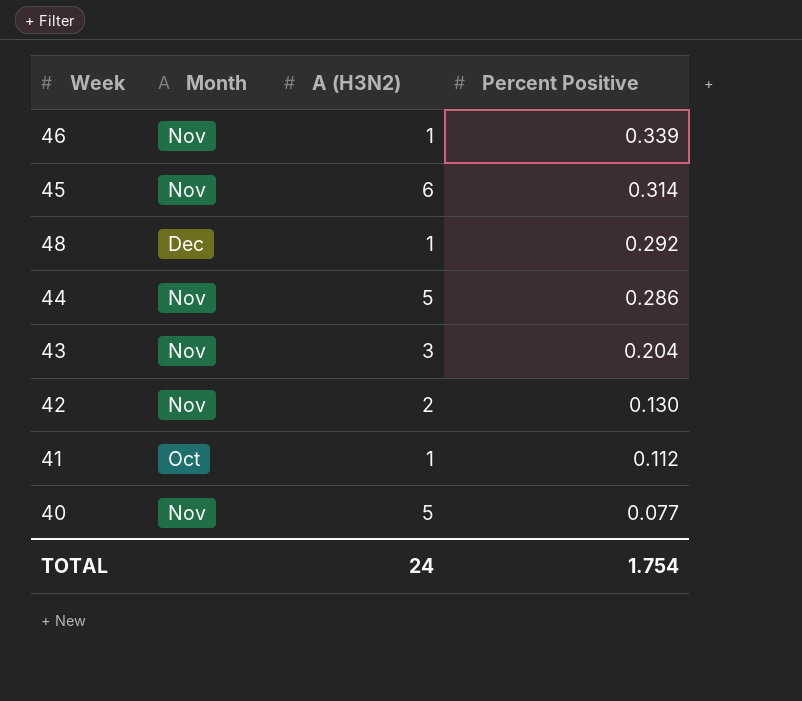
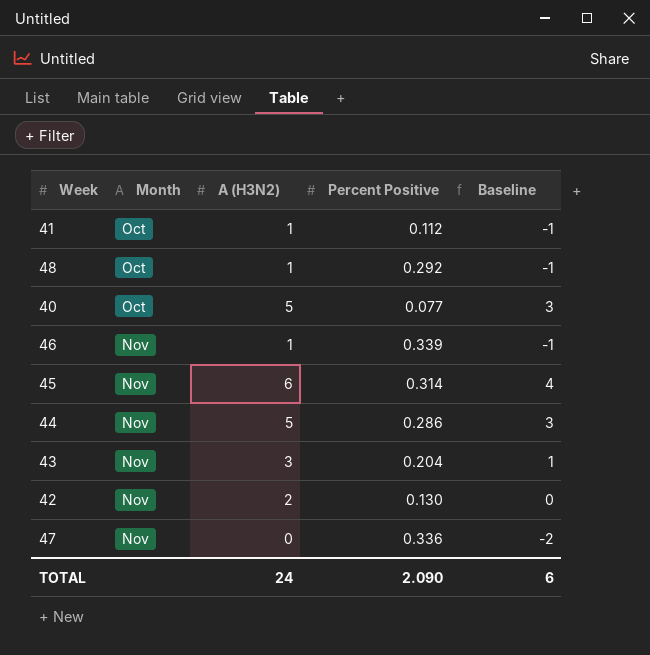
row order: Percent Positive descending -> Month ascending
column Baseline | formula: none -> [A (H3N2)] - 2
48 | Month: Dec -> Oct
40 | Month: Nov -> Oct
row 47: none -> Nov | 0 | 0.336 | -2
TOTAL | Percent Positive: 1.754 -> 2.090

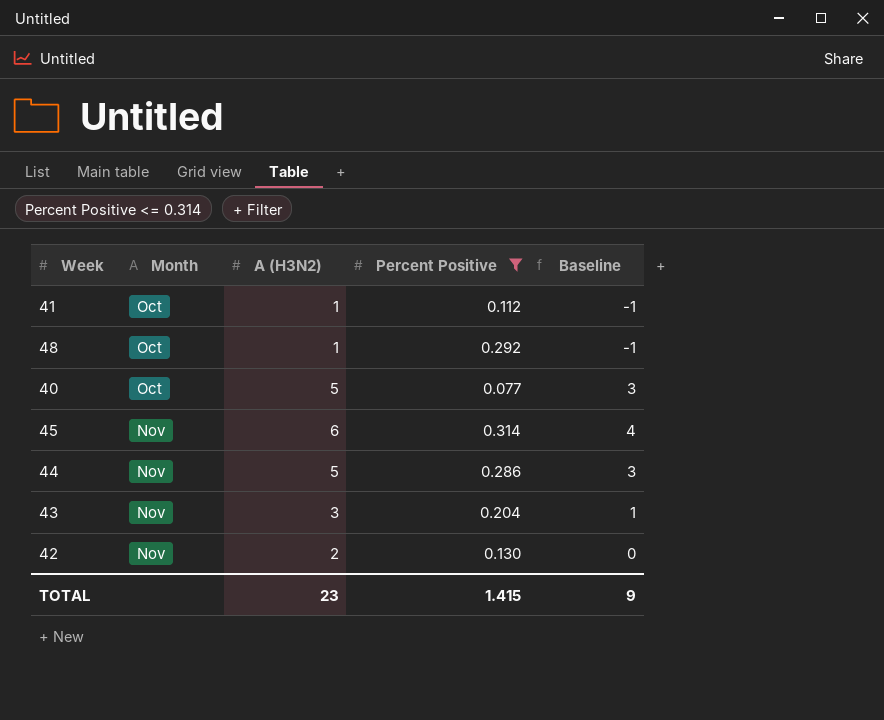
filter: none -> Percent Positive <= 0.314
TOTAL | A (H3N2): 24 -> 23
TOTAL | Percent Positive: 2.090 -> 1.415
TOTAL | Baseline: 6 -> 9

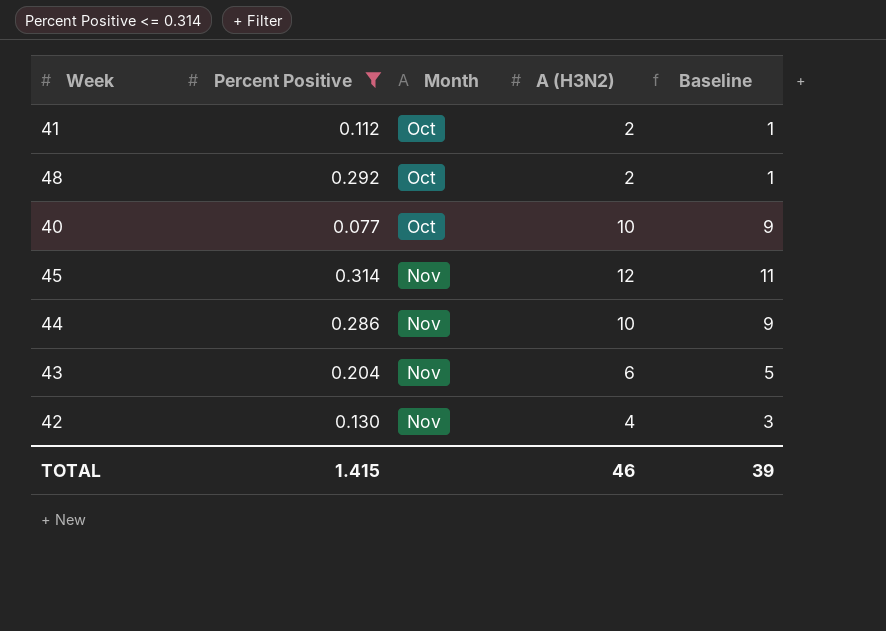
column Percent Positive | position: 4 -> 2
column Baseline | formula: [A (H3N2)] - 2 -> [A (H3N2)] - 1
41 | A (H3N2): 1 -> 2
48 | A (H3N2): 1 -> 2
40 | A (H3N2): 5 -> 10
45 | A (H3N2): 6 -> 12
44 | A (H3N2): 5 -> 10
43 | A (H3N2): 3 -> 6
42 | A (H3N2): 2 -> 4
TOTAL | A (H3N2): 23 -> 46
TOTAL | Baseline: 9 -> 39

